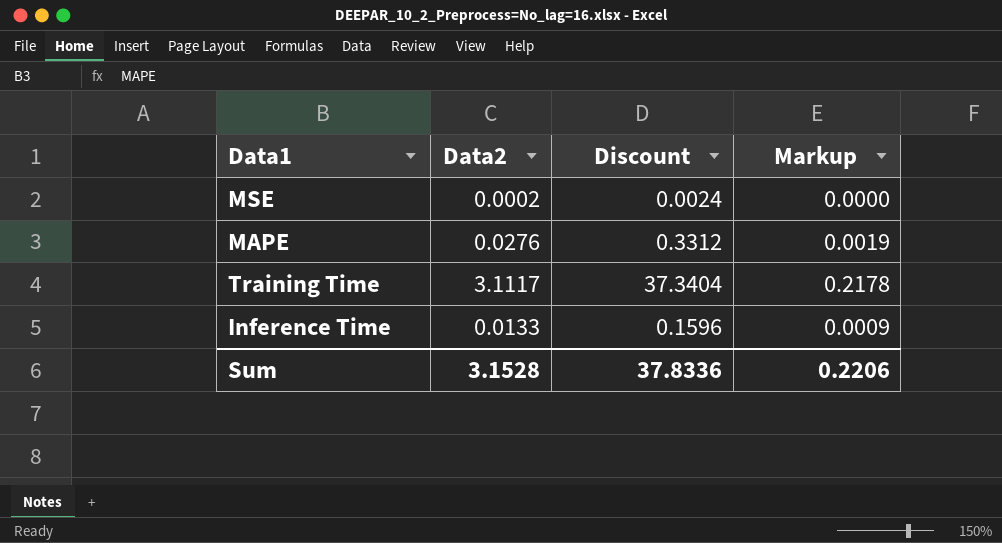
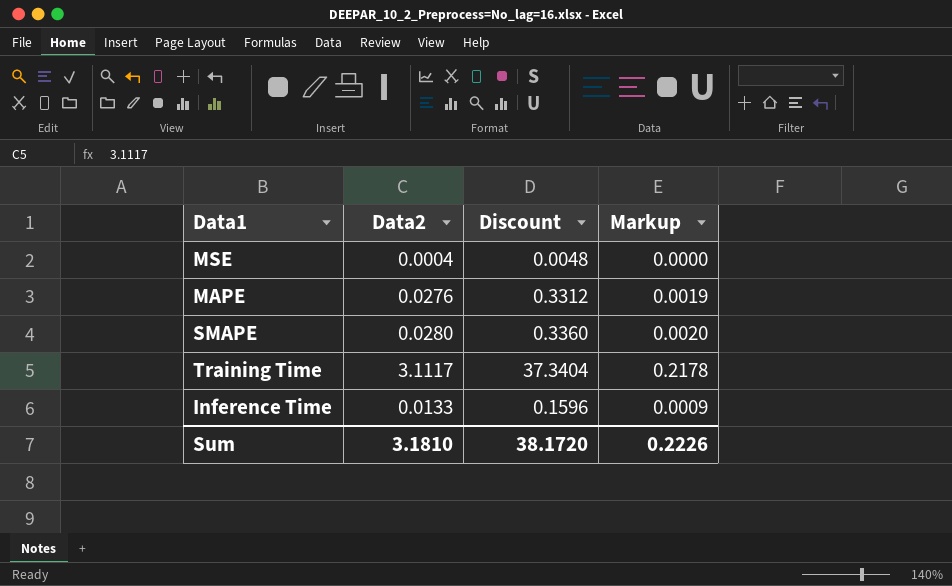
MSE | Data2: 0.0002 -> 0.0004
MSE | Discount: 0.0024 -> 0.0048
row SMAPE: none -> 0.0280 | 0.3360 | 0.0020
Sum | Data2: 3.1528 -> 3.1810
Sum | Discount: 37.8336 -> 38.1720
Sum | Markup: 0.2206 -> 0.2226

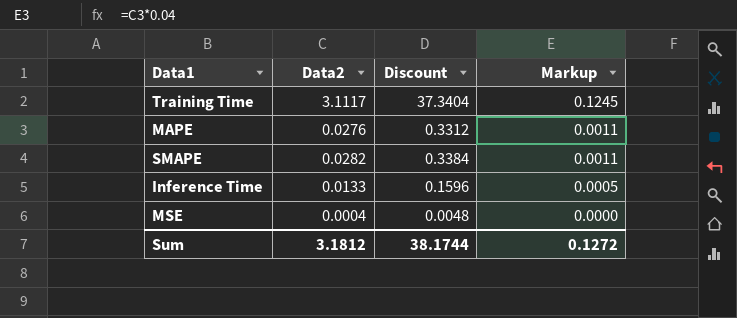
row order: none -> Markup descending
column Markup | formula: [Data2] * 0.07 -> [Data2] * 0.04
SMAPE | Data2: 0.0280 -> 0.0282
SMAPE | Discount: 0.3360 -> 0.3384
Sum | Data2: 3.1810 -> 3.1812
Sum | Discount: 38.1720 -> 38.1744
Sum | Markup: 0.2226 -> 0.1272

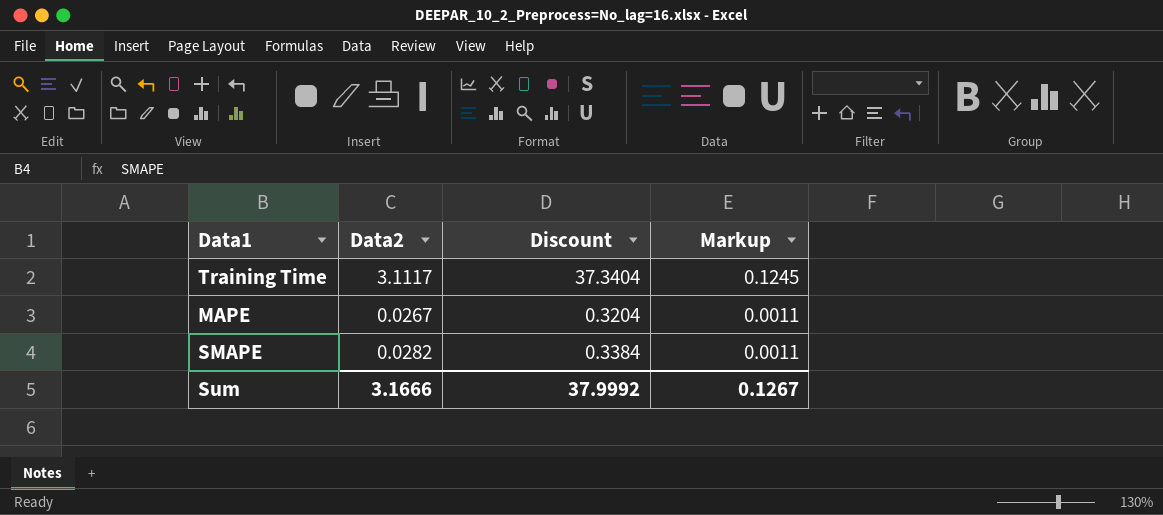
row Inference Time: 0.0133 | 0.1596 | 0.0005 -> none
row MSE: 0.0004 | 0.0048 | 0.0000 -> none
MAPE | Data2: 0.0276 -> 0.0267
MAPE | Discount: 0.3312 -> 0.3204
Sum | Data2: 3.1812 -> 3.1666
Sum | Discount: 38.1744 -> 37.9992
Sum | Markup: 0.1272 -> 0.1267

